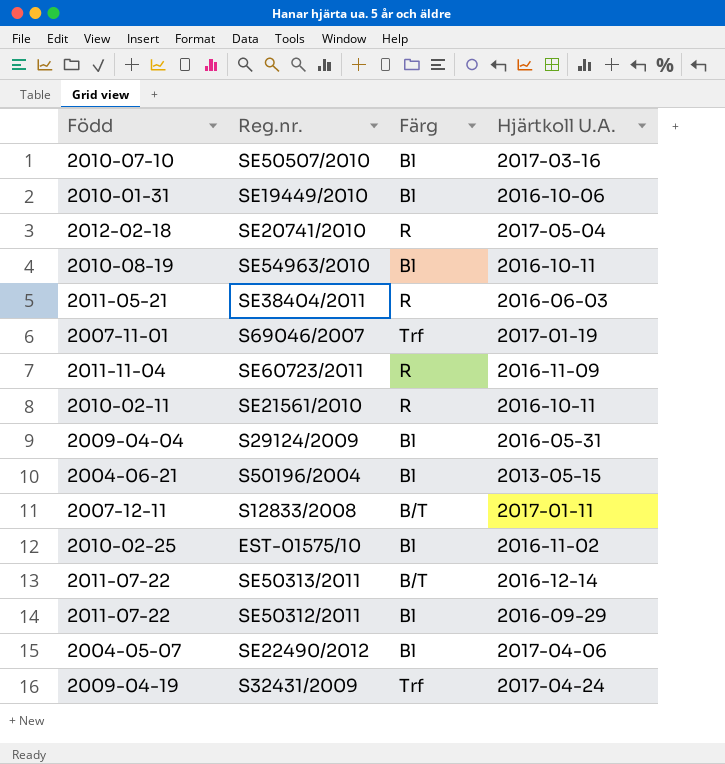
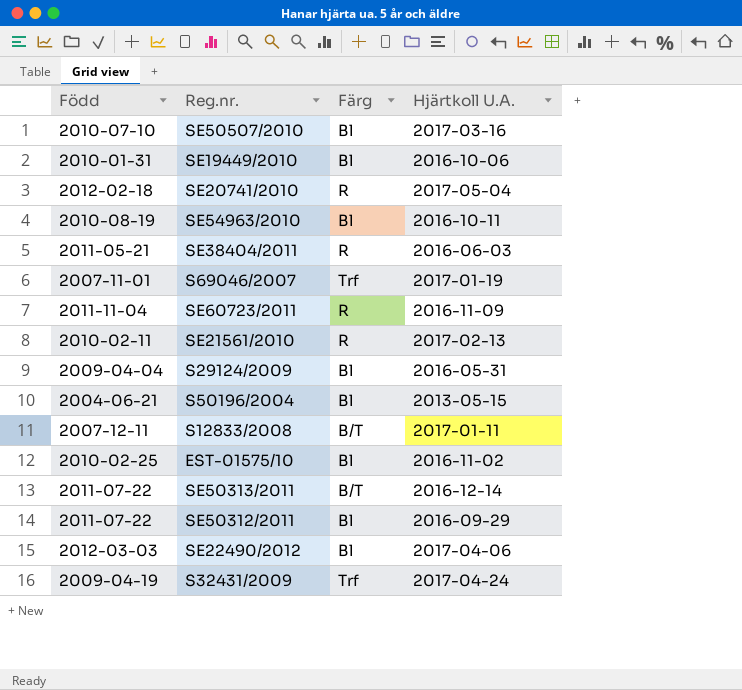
SE21561/2010 | Hjärtkoll U.A.: 2016-10-11 -> 2017-02-13
SE22490/2012 | Född: 2004-05-07 -> 2012-03-03

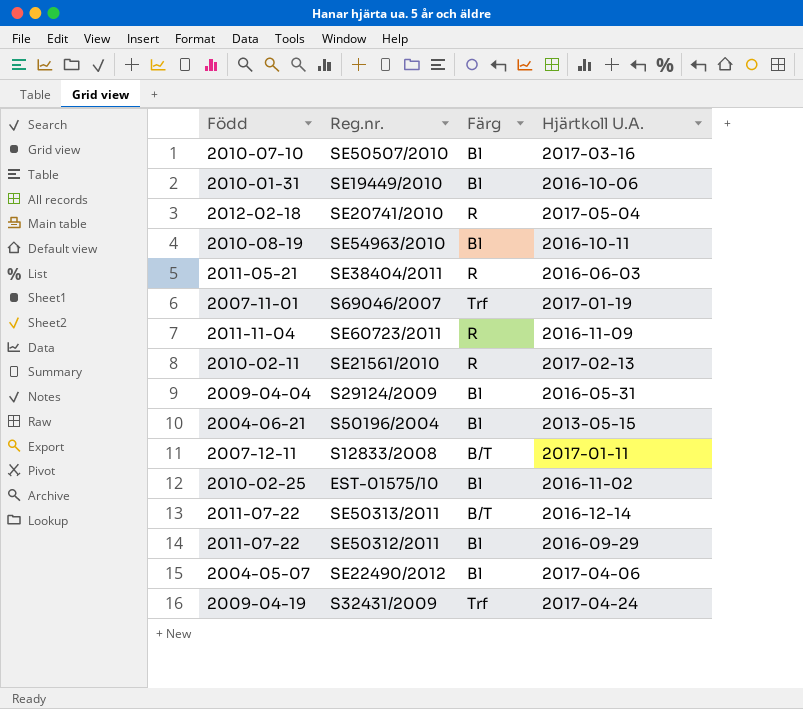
SE22490/2012 | Född: 2012-03-03 -> 2004-05-07

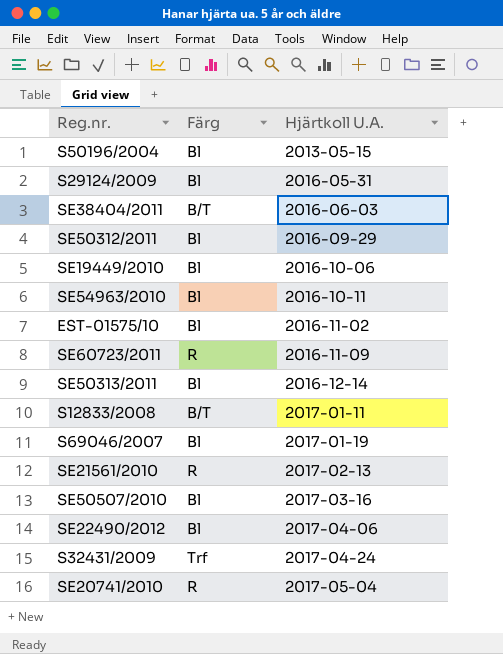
row order: none -> Hjärtkoll U.A. ascending
column Född | position: 1 -> none
SE38404/2011 | Färg: R -> B/T
SE50313/2011 | Färg: B/T -> Bl
S69046/2007 | Färg: Trf -> Bl

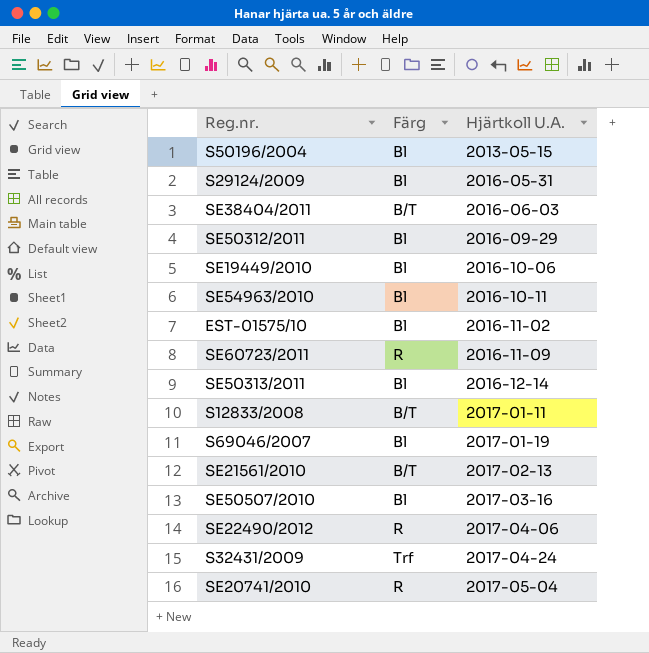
SE21561/2010 | Färg: R -> B/T
SE22490/2012 | Färg: Bl -> R

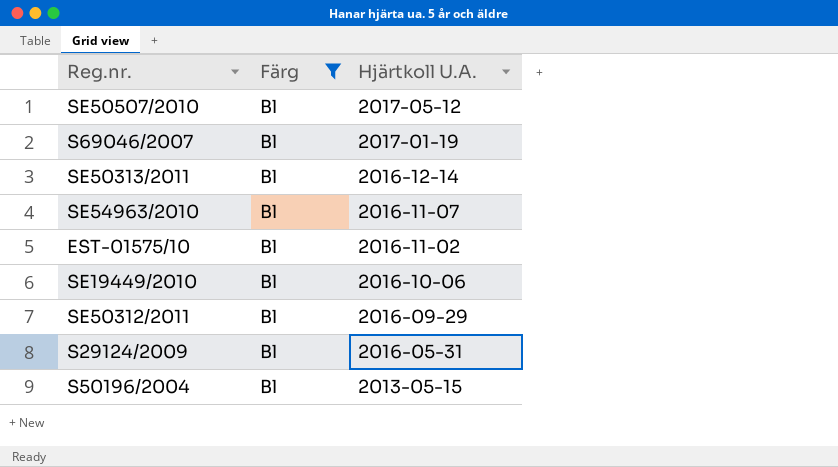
filter: none -> Färg = Bl
row order: Hjärtkoll U.A. ascending -> Hjärtkoll U.A. descending
SE50507/2010 | Hjärtkoll U.A.: 2017-03-16 -> 2017-05-12
SE54963/2010 | Hjärtkoll U.A.: 2016-10-11 -> 2016-11-07

